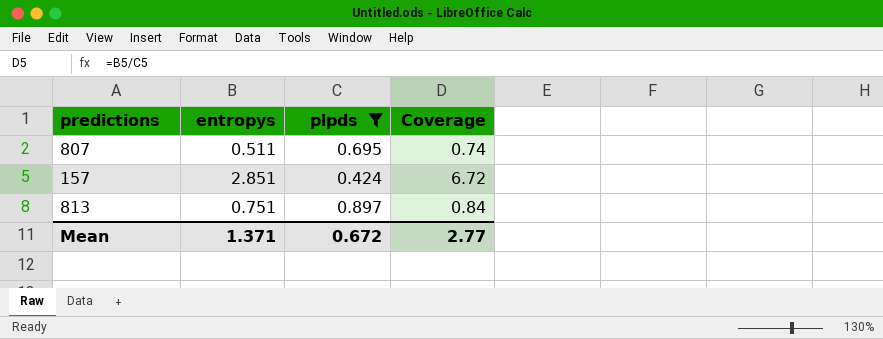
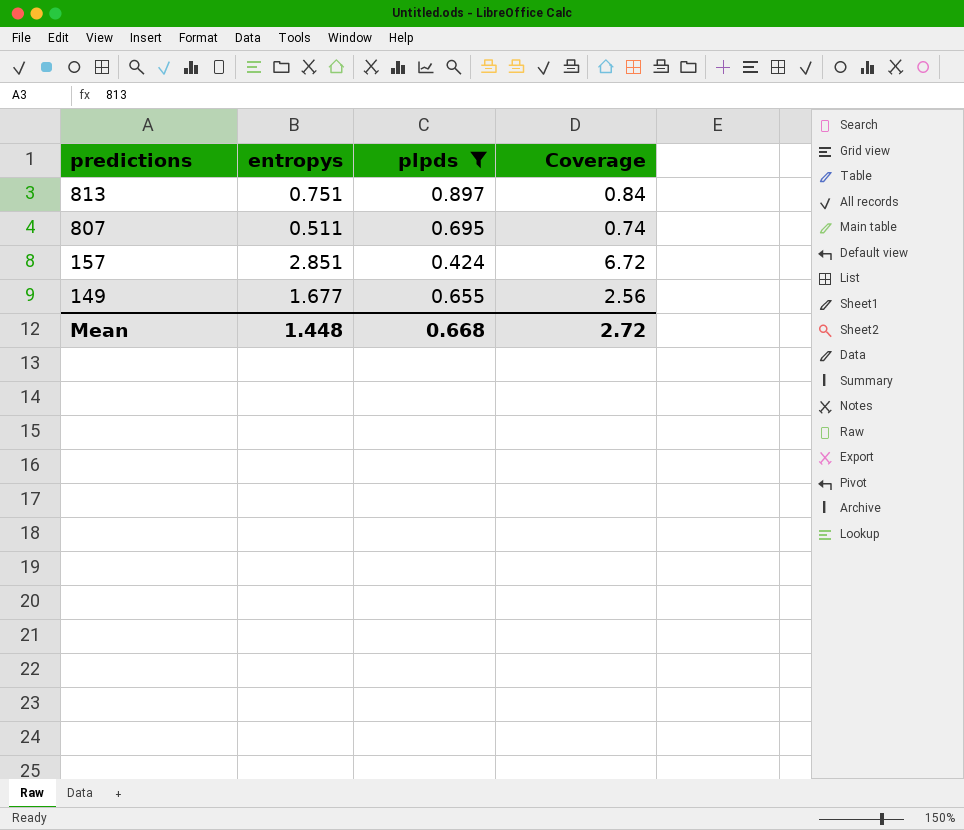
row order: none -> predictions descending
row 149: none -> 1.677 | 0.655 | 2.56
Mean | entropys: 1.371 -> 1.448
Mean | plpds: 0.672 -> 0.668
Mean | Coverage: 2.77 -> 2.72

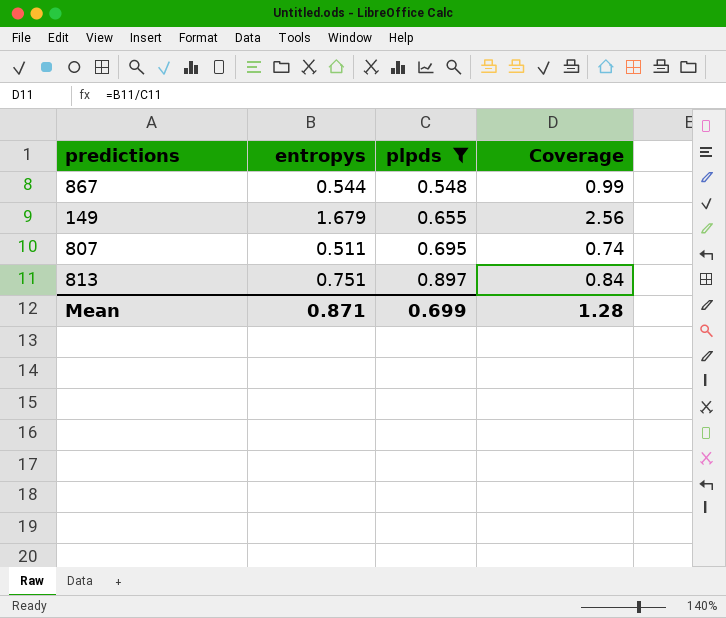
row order: predictions descending -> plpds ascending
row 157: 2.851 | 0.424 | 6.72 -> none
row 867: none -> 0.544 | 0.548 | 0.99
149 | entropys: 1.677 -> 1.679
Mean | entropys: 1.448 -> 0.871
Mean | plpds: 0.668 -> 0.699
Mean | Coverage: 2.72 -> 1.28

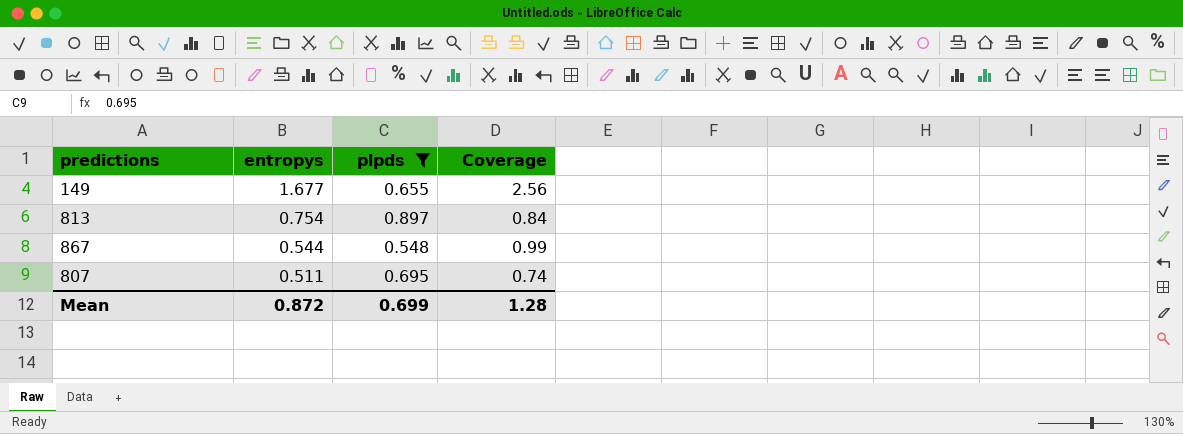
row order: plpds ascending -> entropys descending
149 | entropys: 1.679 -> 1.677
813 | entropys: 0.751 -> 0.754
Mean | entropys: 0.871 -> 0.872

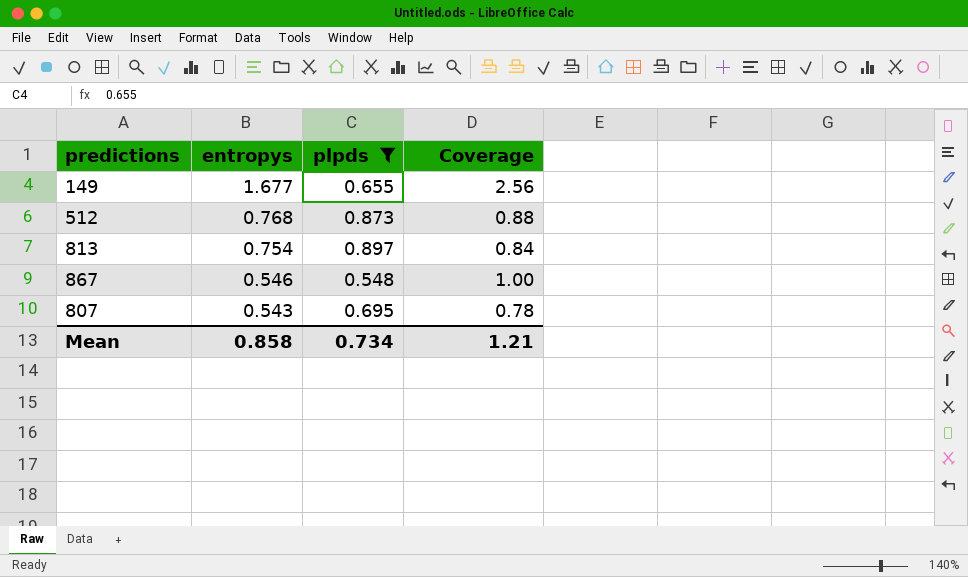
row 512: none -> 0.768 | 0.873 | 0.88
867 | entropys: 0.544 -> 0.546
867 | Coverage: 0.99 -> 1.00
807 | entropys: 0.511 -> 0.543
807 | Coverage: 0.74 -> 0.78
Mean | entropys: 0.872 -> 0.858
Mean | plpds: 0.699 -> 0.734
Mean | Coverage: 1.28 -> 1.21

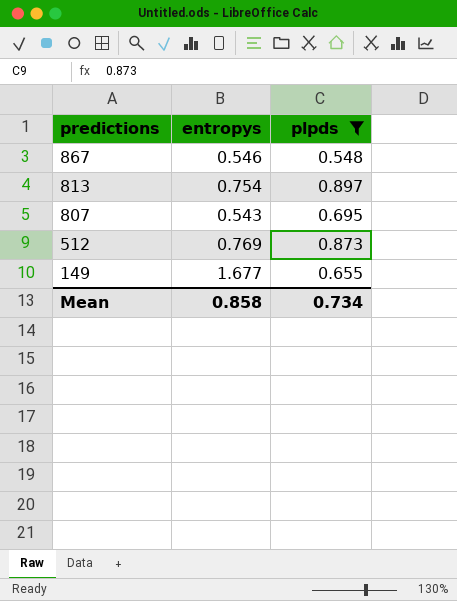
row order: entropys descending -> predictions descending
column Coverage | formula: [entropys] / [plpds] -> none
512 | entropys: 0.768 -> 0.769

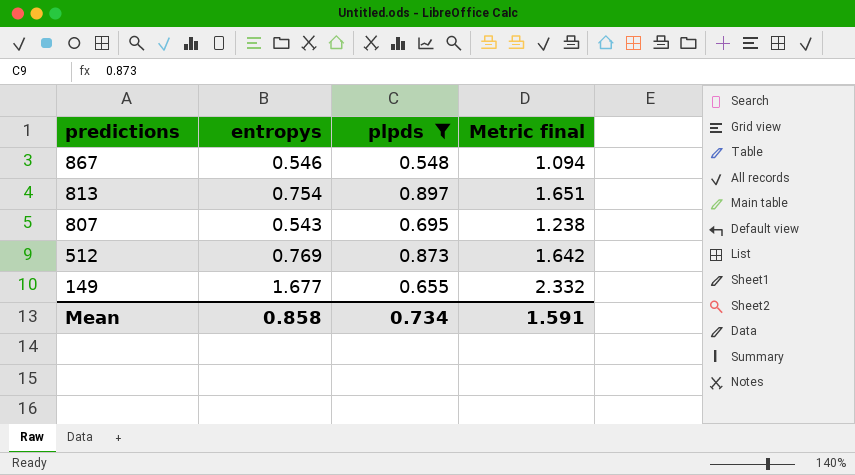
column Metric final | formula: none -> [entropys] + [plpds]

